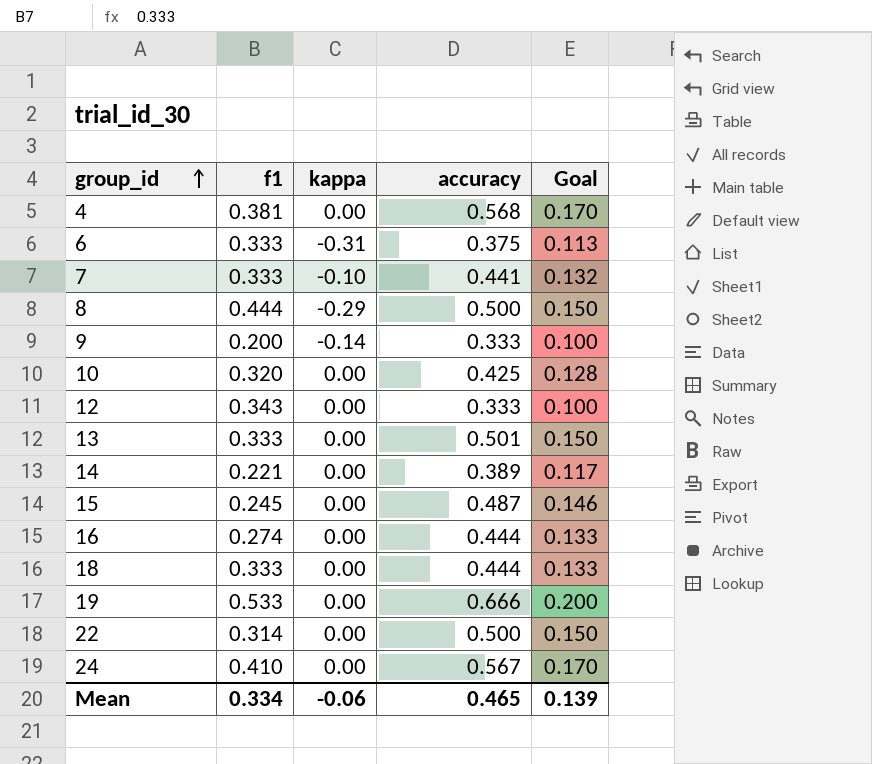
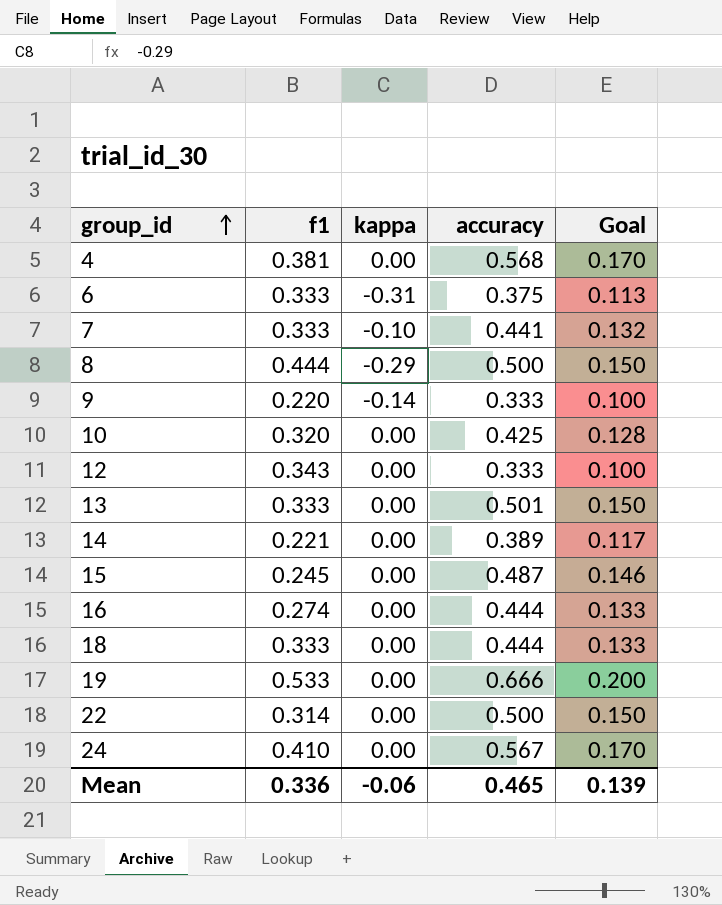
9 | f1: 0.200 -> 0.220
Mean | f1: 0.334 -> 0.336

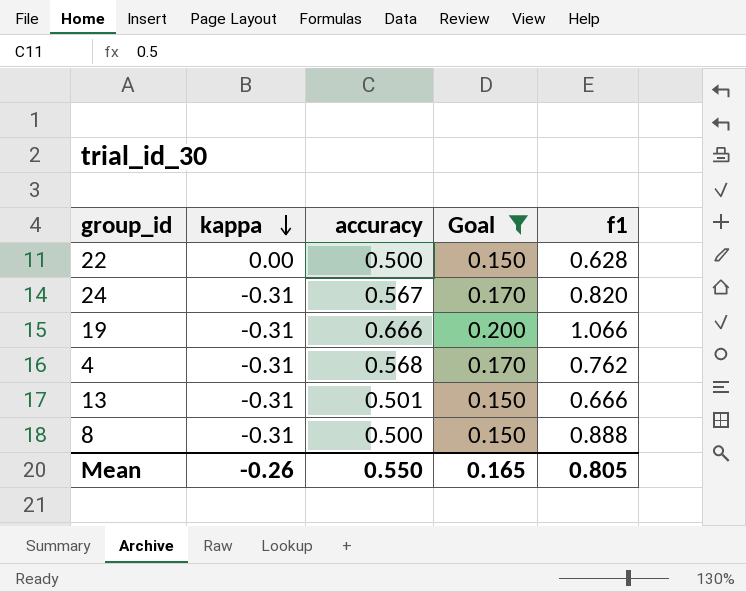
filter: none -> Goal >= 0.150
row order: group_id ascending -> kappa descending
column f1 | position: 2 -> 5
22 | f1: 0.314 -> 0.628
24 | kappa: 0.00 -> -0.31
24 | f1: 0.410 -> 0.820
19 | kappa: 0.00 -> -0.31
19 | f1: 0.533 -> 1.066
4 | kappa: 0.00 -> -0.31
4 | f1: 0.381 -> 0.762
13 | kappa: 0.00 -> -0.31
13 | f1: 0.333 -> 0.666
8 | kappa: -0.29 -> -0.31
8 | f1: 0.444 -> 0.888
Mean | kappa: -0.06 -> -0.26
Mean | accuracy: 0.465 -> 0.550
Mean | Goal: 0.139 -> 0.165
Mean | f1: 0.336 -> 0.805

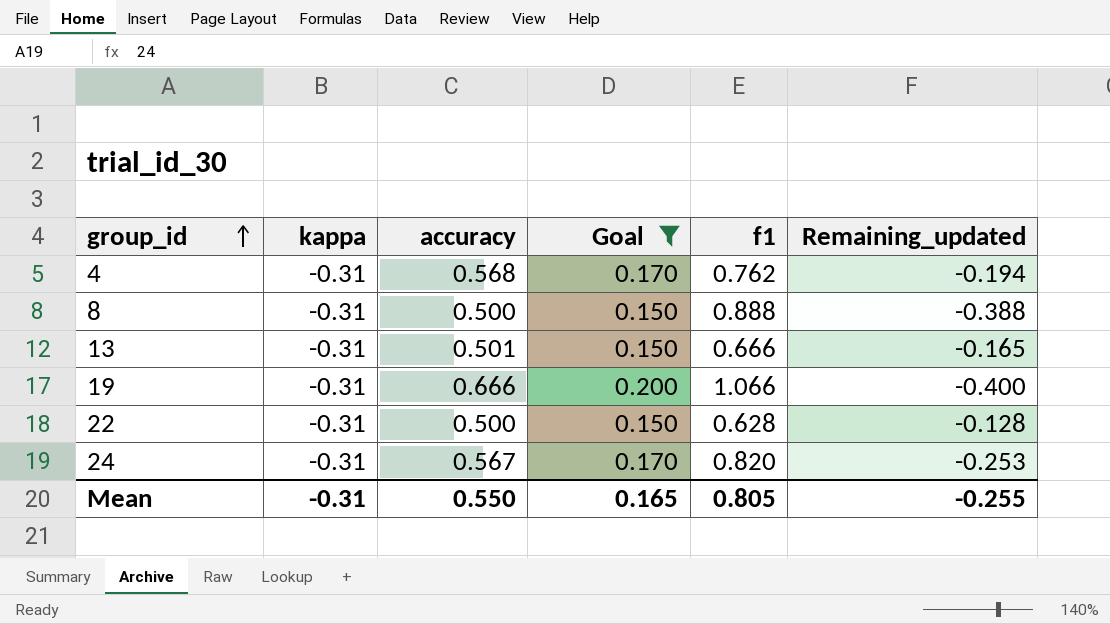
row order: kappa descending -> group_id ascending
column Remaining_updated | formula: none -> [accuracy] - [f1]
22 | kappa: 0.00 -> -0.31
Mean | kappa: -0.26 -> -0.31

